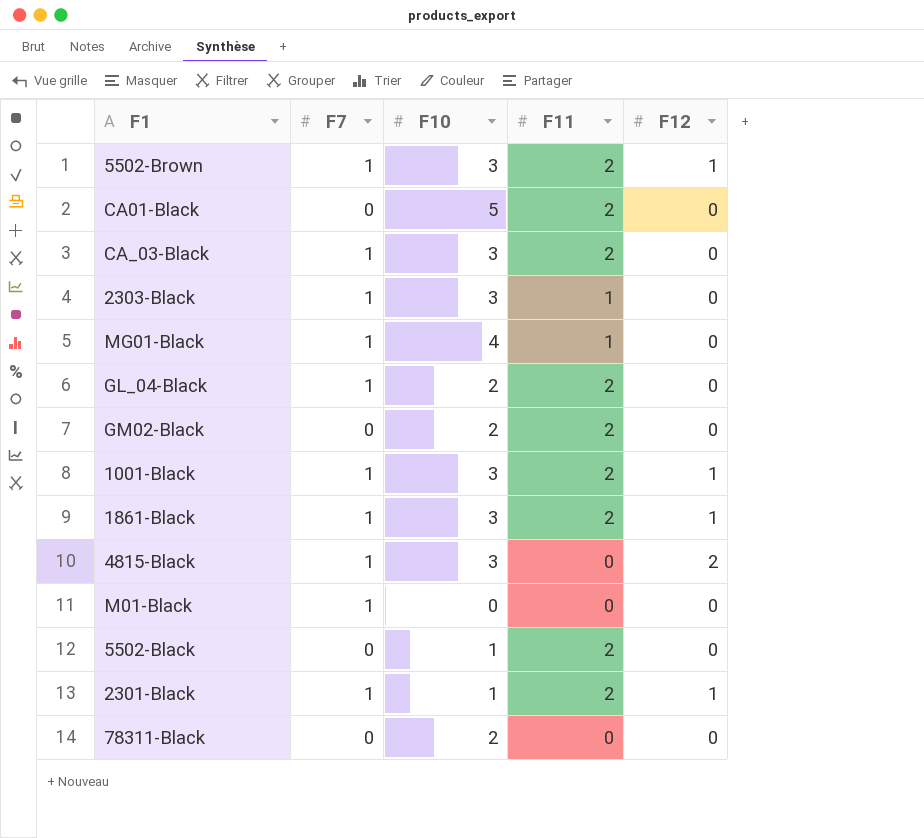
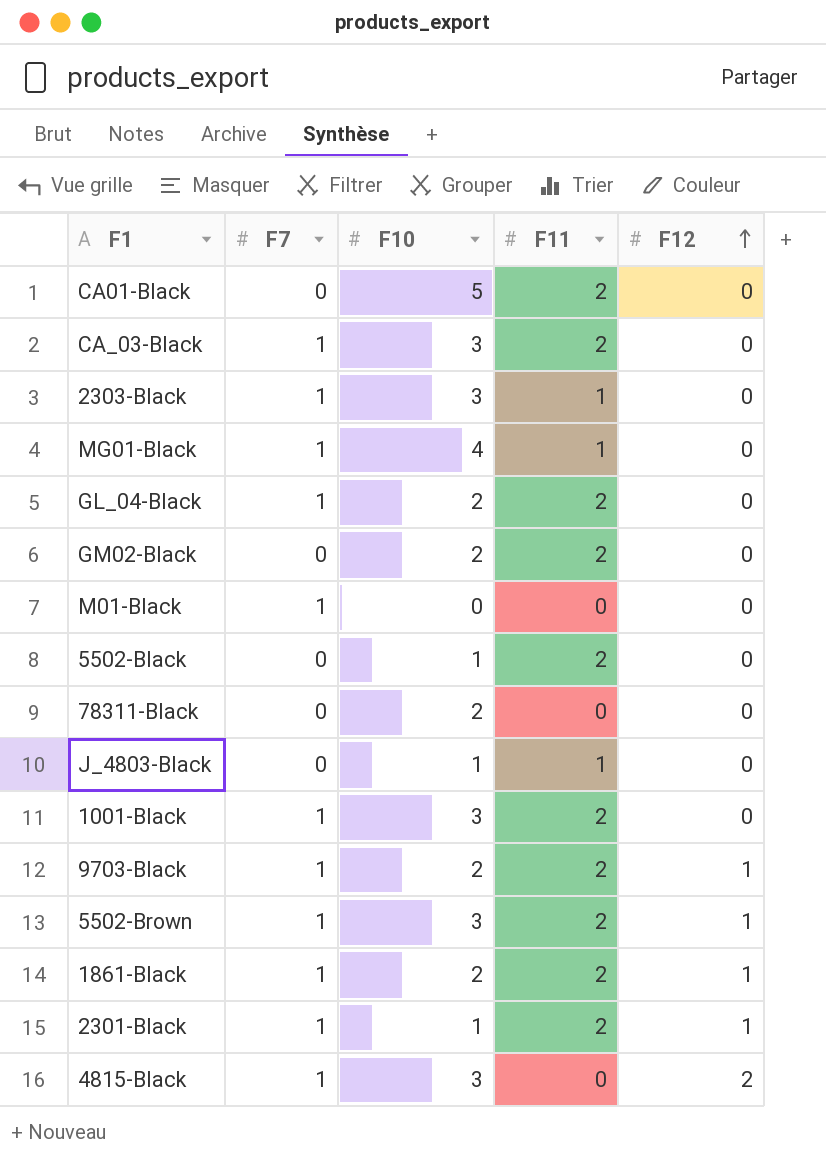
row order: none -> F12 ascending
row J_4803-Black: none -> 0 | 1 | 1 | 0
1001-Black | F12: 1 -> 0
row 9703-Black: none -> 1 | 2 | 2 | 1
1861-Black | F10: 3 -> 2

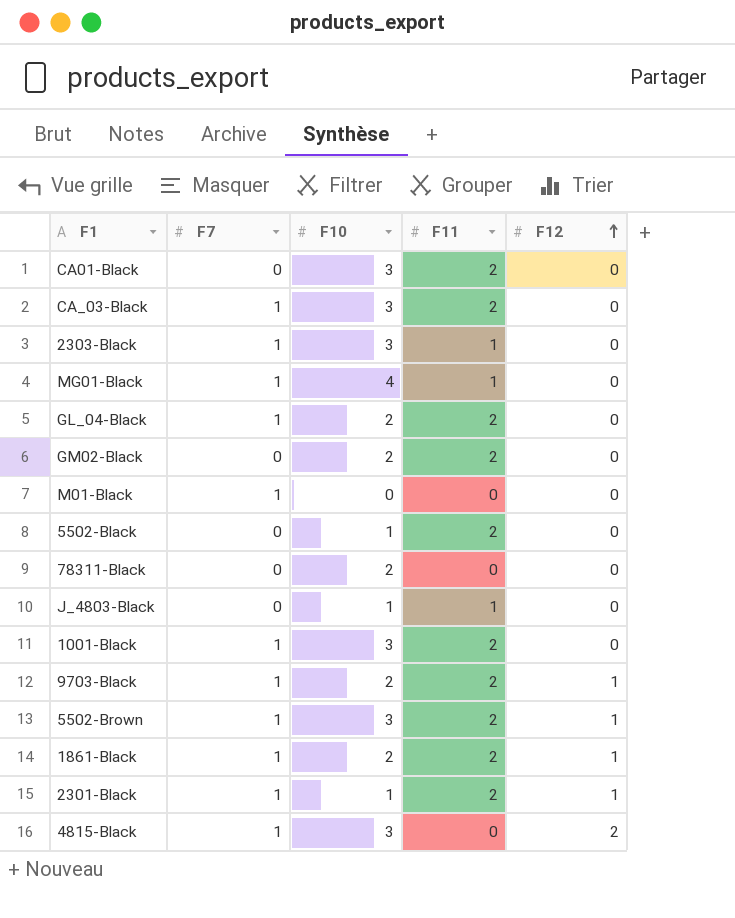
CA01-Black | F10: 5 -> 3

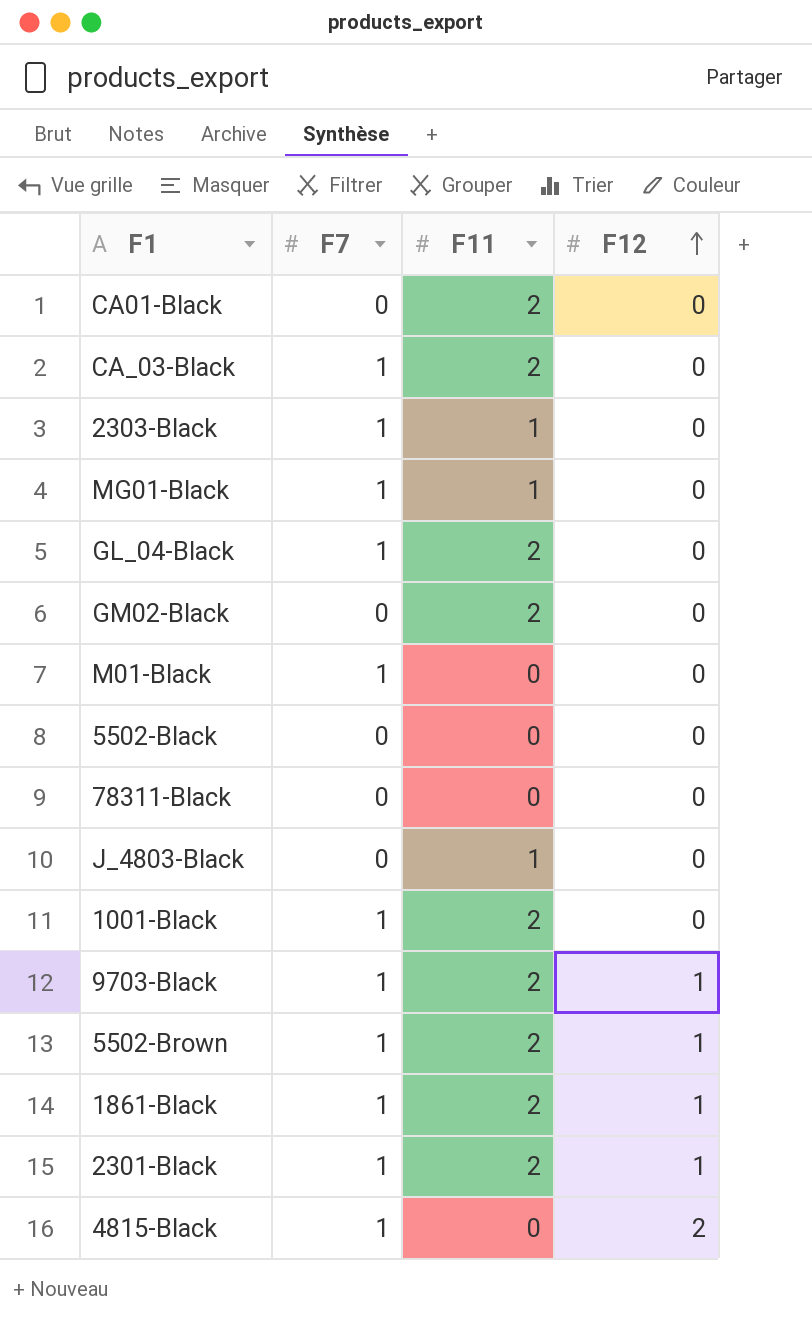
column F10 | position: 3 -> none
5502-Black | F11: 2 -> 0

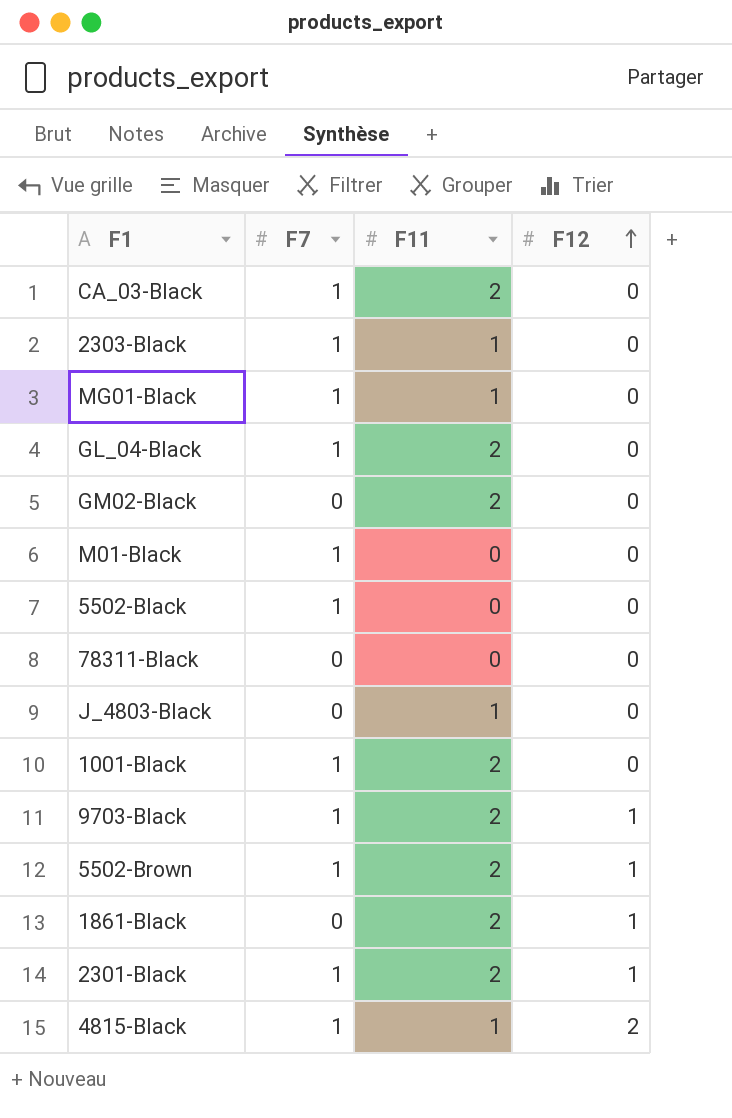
row CA01-Black: 0 | 2 | 0 -> none
5502-Black | F7: 0 -> 1
1861-Black | F7: 1 -> 0
4815-Black | F11: 0 -> 1

